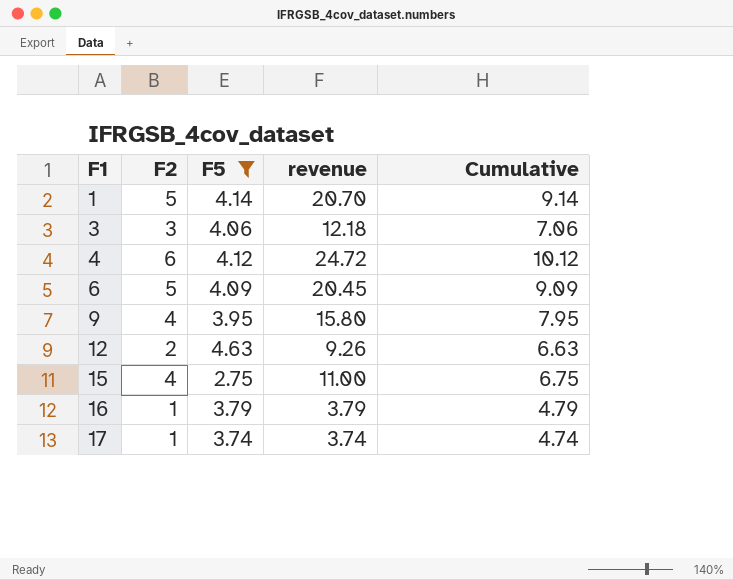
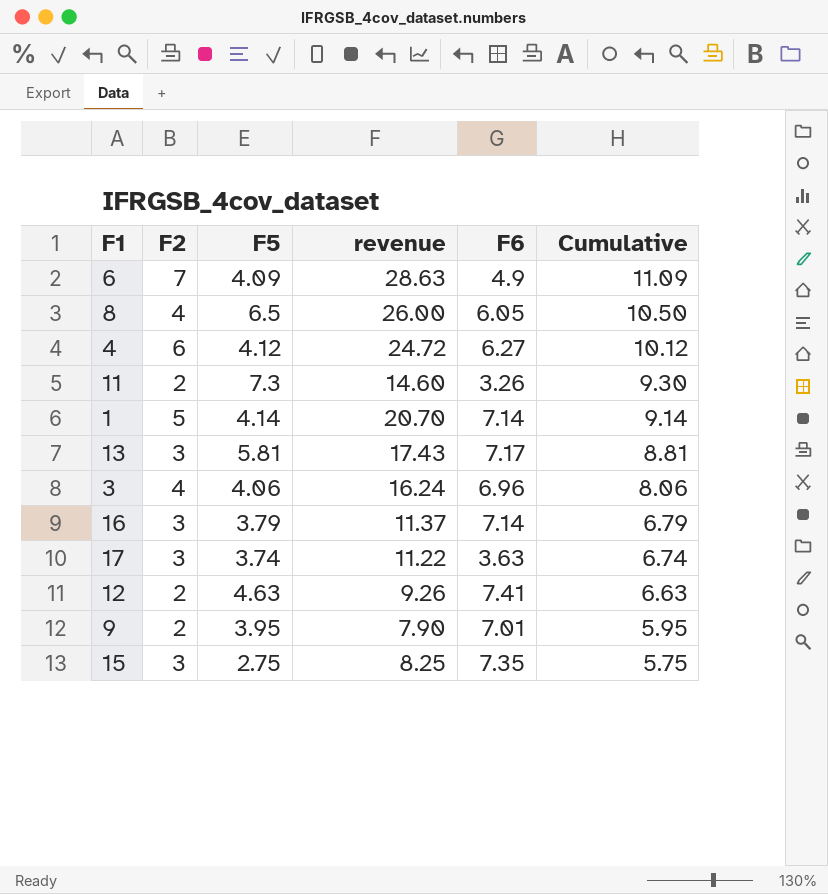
filter: F5 <= 4.63 -> none
row order: F1 ascending -> Cumulative descending
column F6 | position: none -> 5
6 | F2: 5 -> 7
6 | revenue: 20.45 -> 28.63
6 | Cumulative: 9.09 -> 11.09
3 | F2: 3 -> 4
3 | revenue: 12.18 -> 16.24
3 | Cumulative: 7.06 -> 8.06
16 | F2: 1 -> 3
16 | revenue: 3.79 -> 11.37
16 | Cumulative: 4.79 -> 6.79
17 | F2: 1 -> 3
17 | revenue: 3.74 -> 11.22
17 | Cumulative: 4.74 -> 6.74
9 | F2: 4 -> 2
9 | revenue: 15.80 -> 7.90
9 | Cumulative: 7.95 -> 5.95
15 | F2: 4 -> 3
15 | revenue: 11.00 -> 8.25
15 | Cumulative: 6.75 -> 5.75

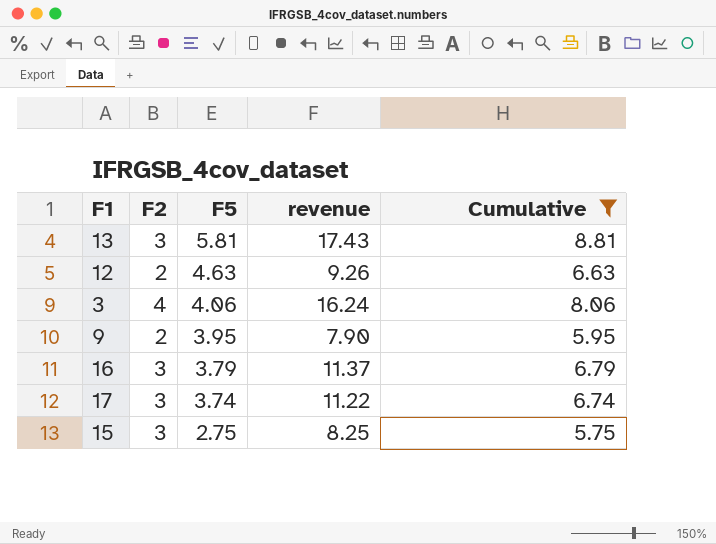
filter: none -> Cumulative <= 8.81
row order: Cumulative descending -> F5 descending
column F6 | position: 5 -> none

